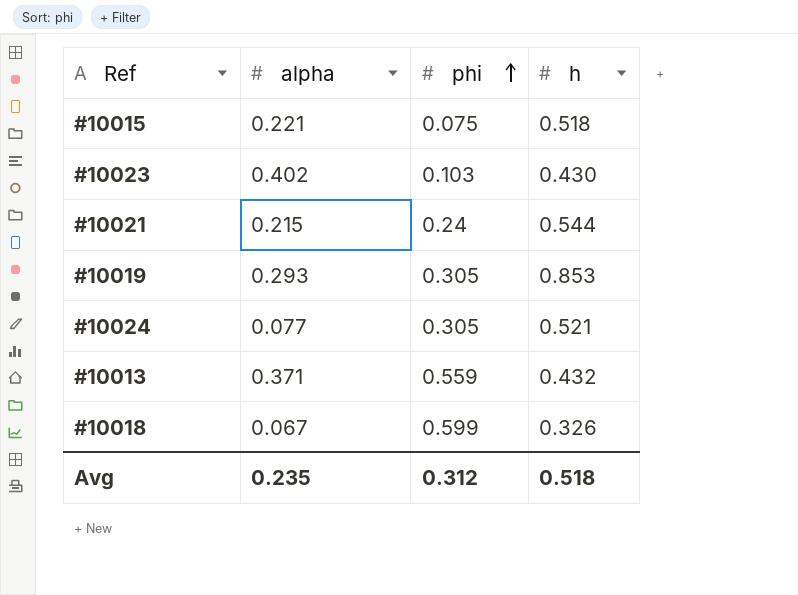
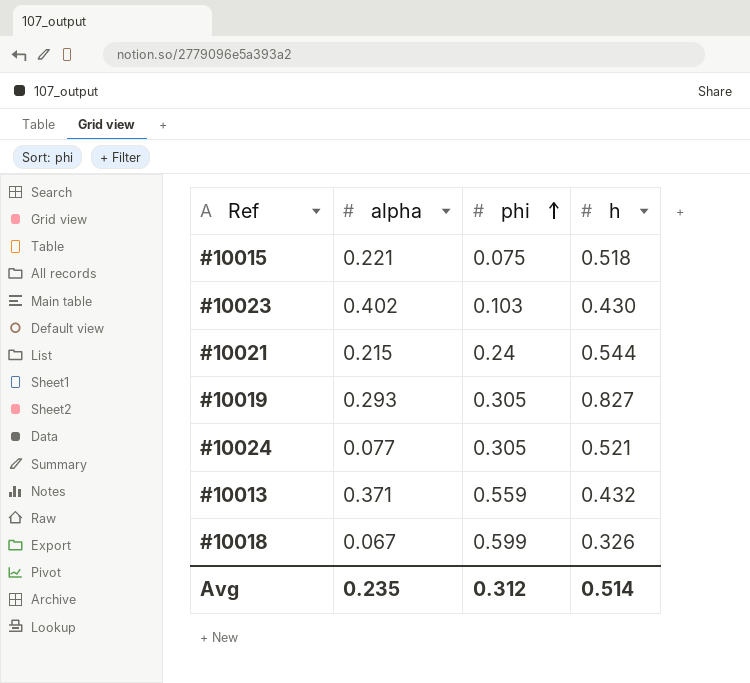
#10019 | h: 0.853 -> 0.827
Avg | h: 0.518 -> 0.514

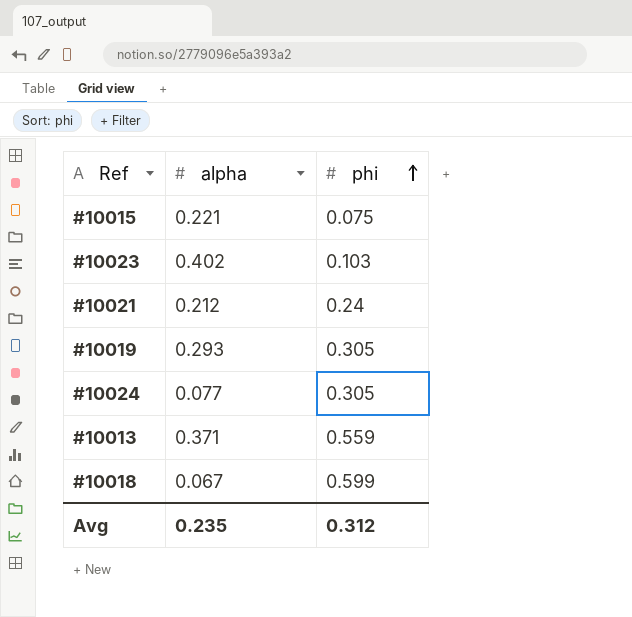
column h | position: 4 -> none
#10021 | alpha: 0.215 -> 0.212

